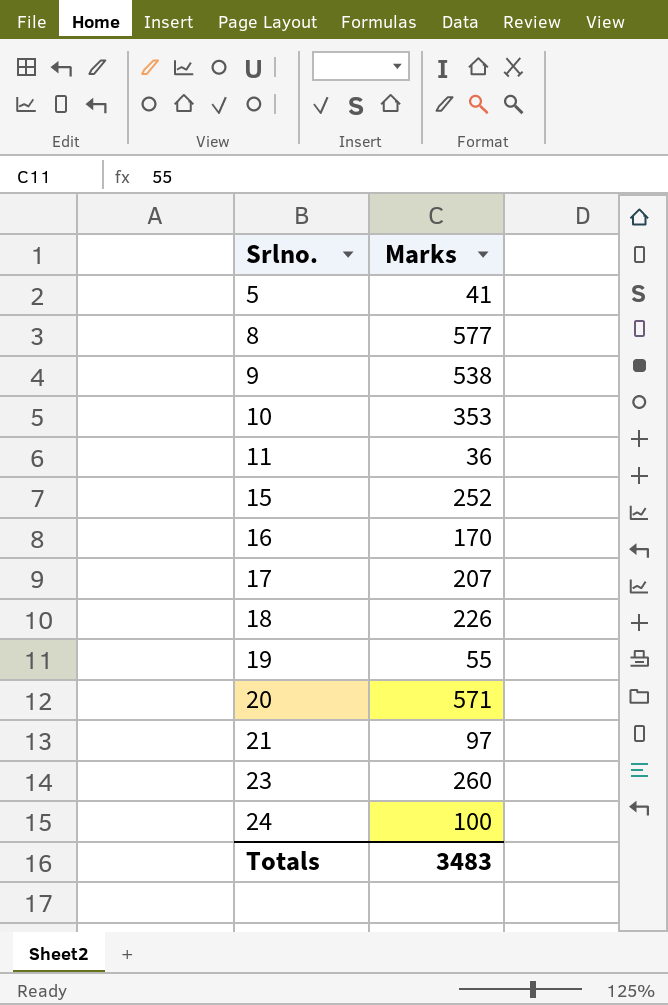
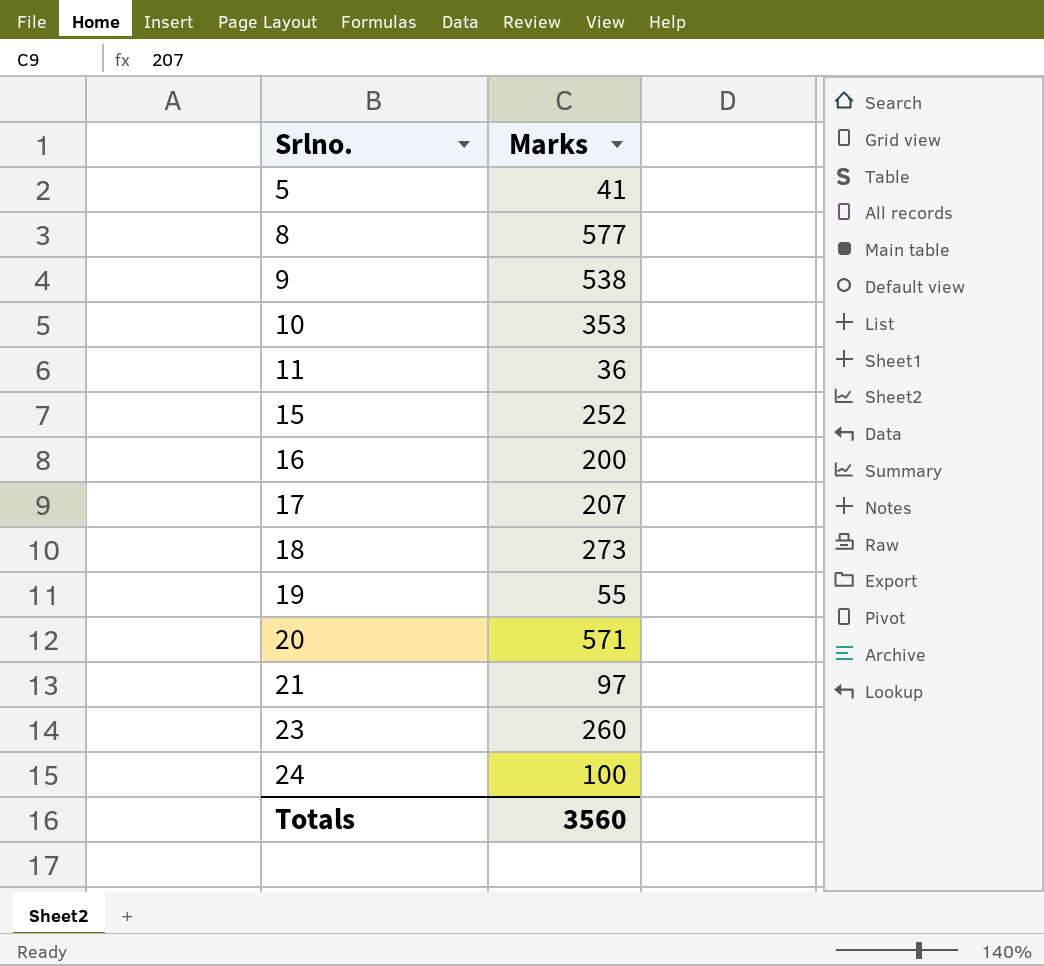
16 | Marks: 170 -> 200
18 | Marks: 226 -> 273
Totals | Marks: 3483 -> 3560

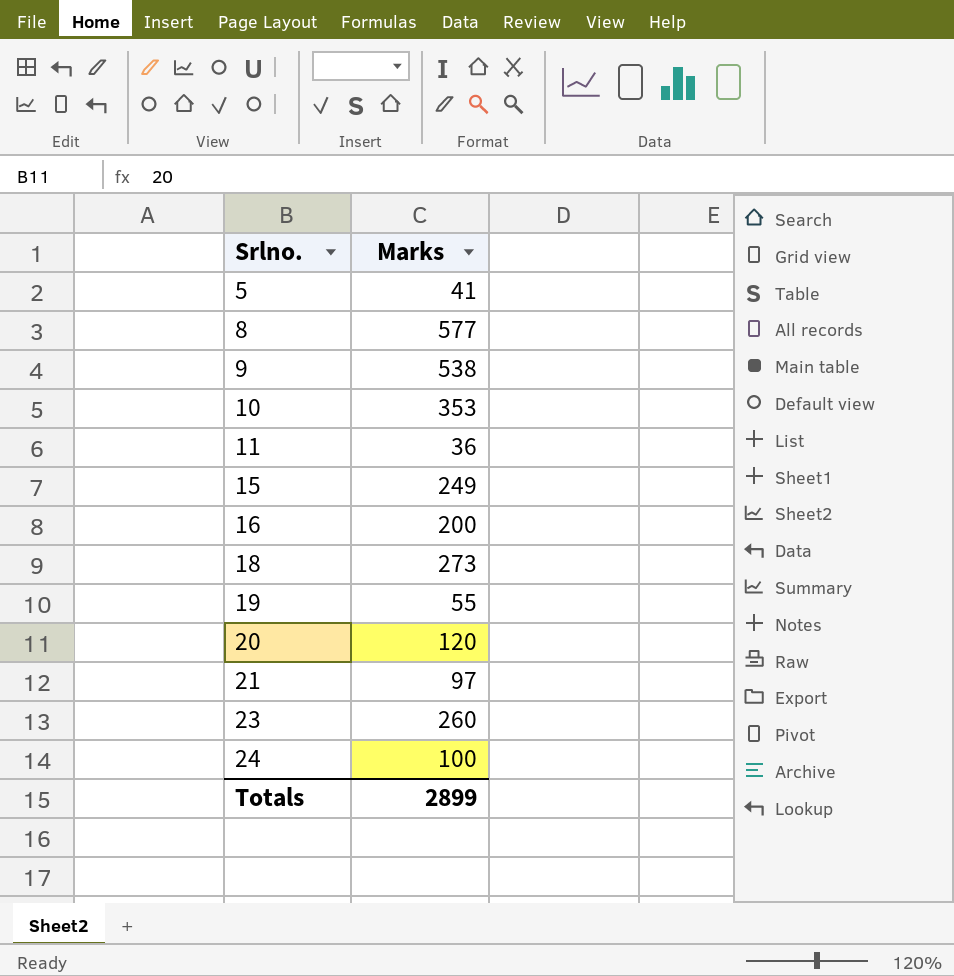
row 17: 207 -> none
15 | Marks: 252 -> 249
20 | Marks: 571 -> 120
Totals | Marks: 3560 -> 2899

